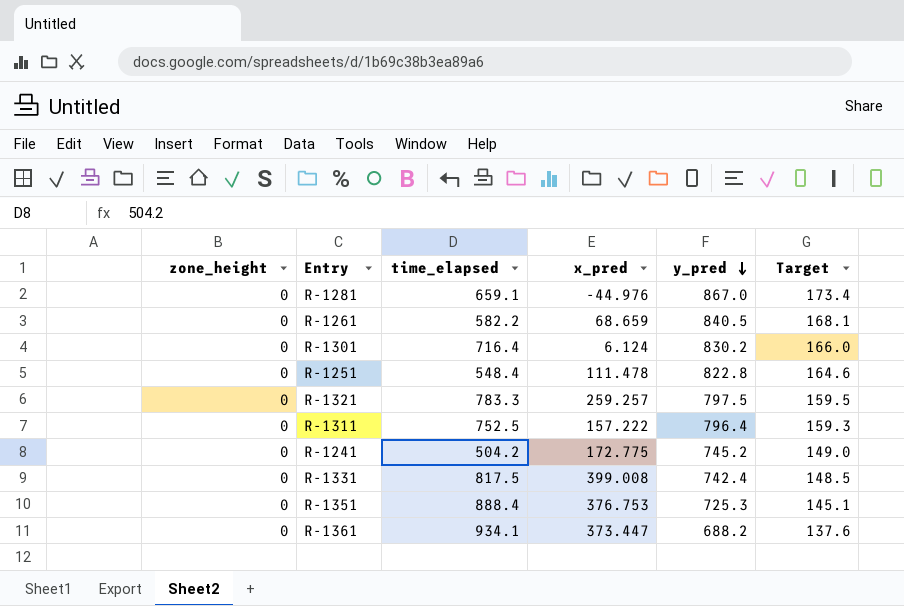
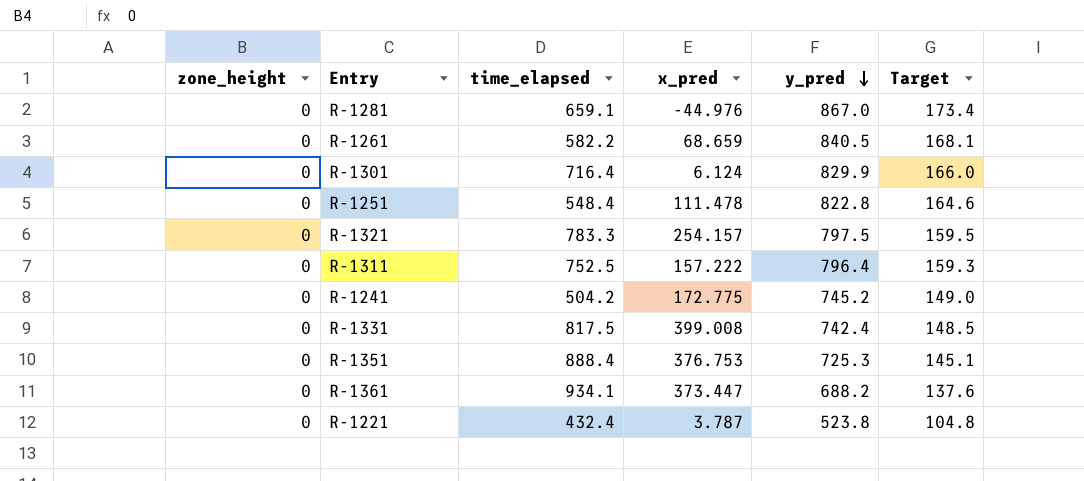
R-1301 | y_pred: 830.2 -> 829.9
R-1321 | x_pred: 259.257 -> 254.157
row R-1221: none -> 0 | 432.4 | 3.787 | 523.8 | 104.8

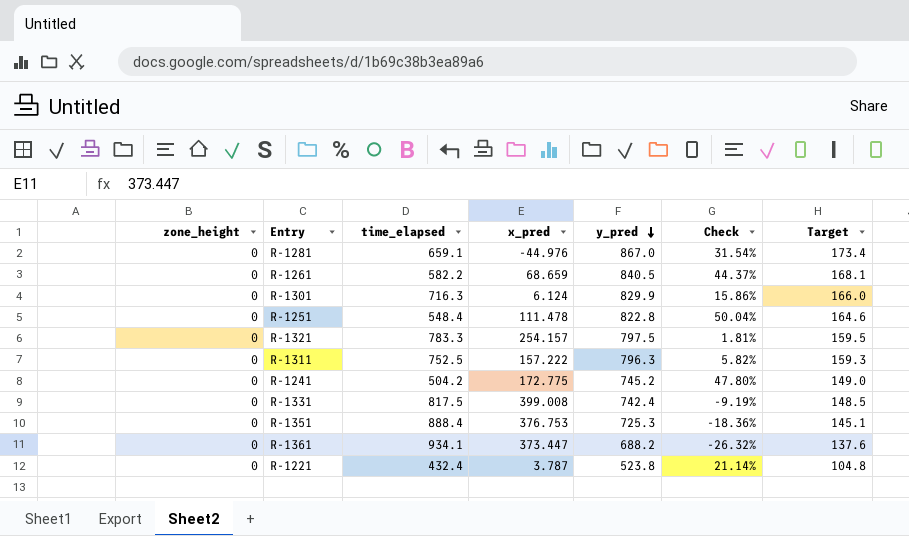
column Check | formula: none -> ([y_pred] - [time_elapsed]) / [time_elapsed]
R-1301 | time_elapsed: 716.4 -> 716.3
R-1311 | y_pred: 796.4 -> 796.3

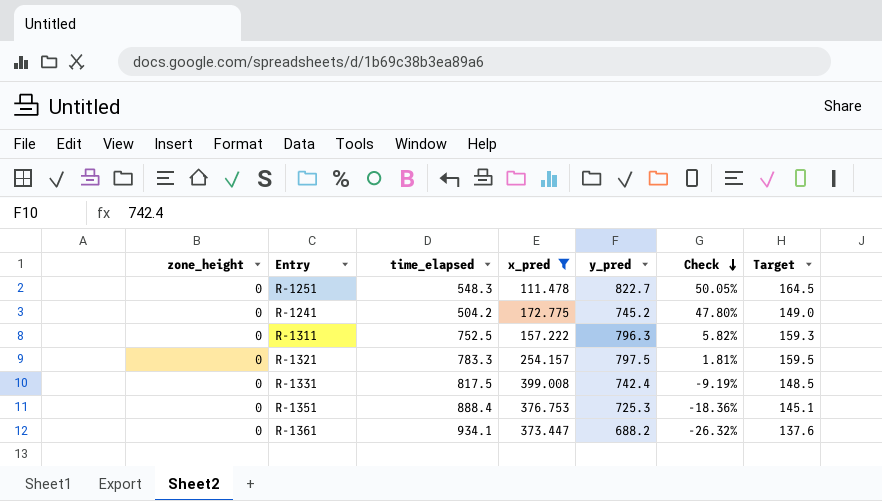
filter: none -> x_pred >= 111.478
row order: y_pred descending -> Check descending
R-1251 | time_elapsed: 548.4 -> 548.3
R-1251 | y_pred: 822.8 -> 822.7
R-1251 | Check: 50.04% -> 50.05%
R-1251 | Target: 164.6 -> 164.5

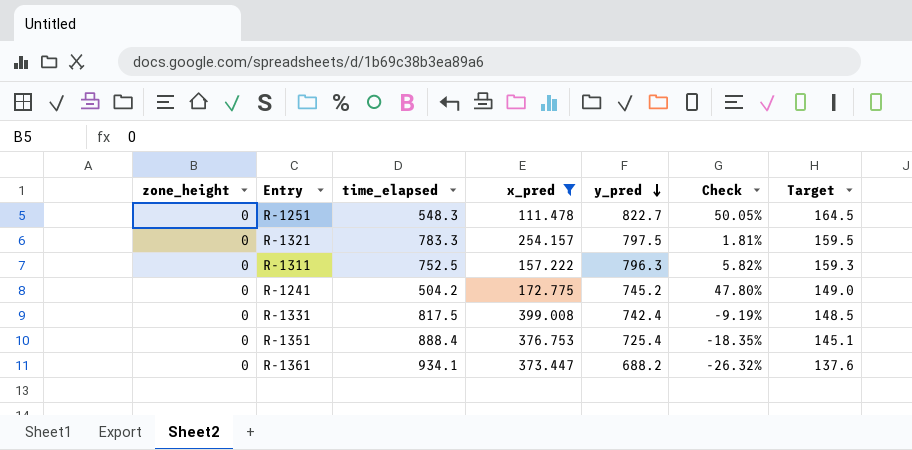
row order: Check descending -> y_pred descending
R-1351 | y_pred: 725.3 -> 725.4
R-1351 | Check: -18.36% -> -18.35%

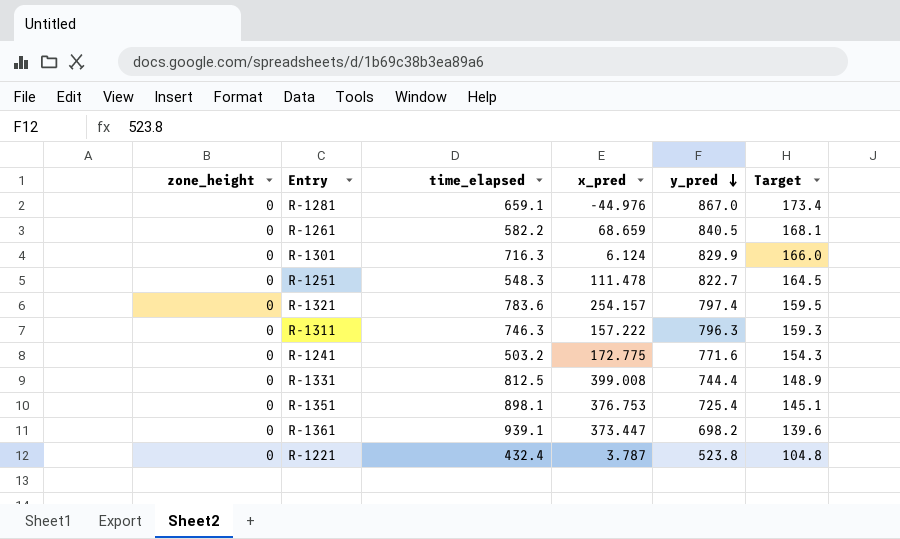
filter: x_pred >= 111.478 -> none
column Check | formula: ([y_pred] - [time_elapsed]) / [time_elapsed] -> none
R-1321 | time_elapsed: 783.3 -> 783.6
R-1321 | y_pred: 797.5 -> 797.4
R-1311 | time_elapsed: 752.5 -> 746.3
R-1241 | time_elapsed: 504.2 -> 503.2
R-1241 | y_pred: 745.2 -> 771.6
R-1241 | Target: 149.0 -> 154.3
R-1331 | time_elapsed: 817.5 -> 812.5
R-1331 | y_pred: 742.4 -> 744.4
R-1331 | Target: 148.5 -> 148.9
R-1351 | time_elapsed: 888.4 -> 898.1
R-1361 | time_elapsed: 934.1 -> 939.1
R-1361 | y_pred: 688.2 -> 698.2
R-1361 | Target: 137.6 -> 139.6

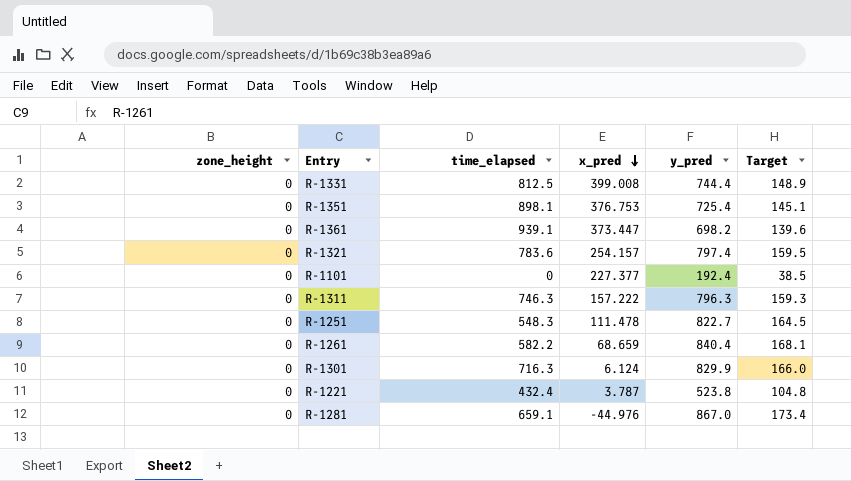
row order: y_pred descending -> x_pred descending
row R-1241: 0 | 503.2 | 172.775 | 771.6 | 154.3 -> none
row R-1101: none -> 0 | 0 | 227.377 | 192.4 | 38.5
R-1261 | y_pred: 840.5 -> 840.4

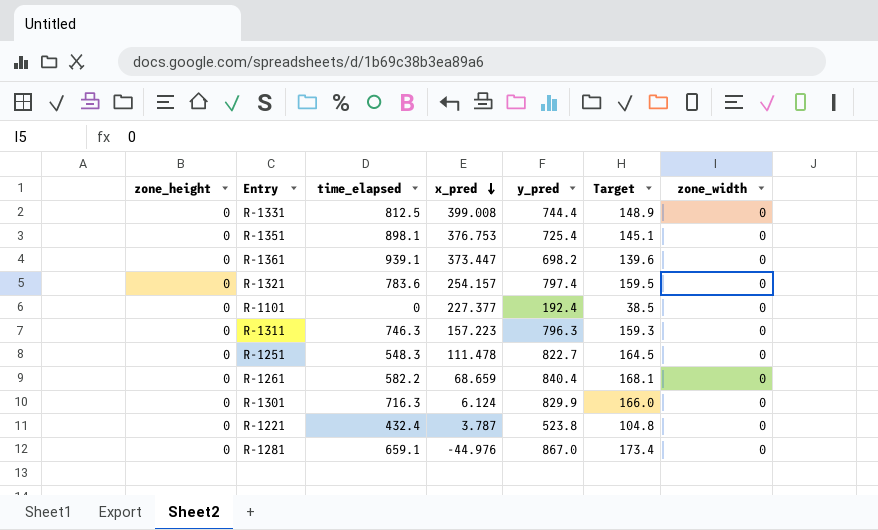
column zone_width | position: none -> 7
R-1311 | x_pred: 157.222 -> 157.223

